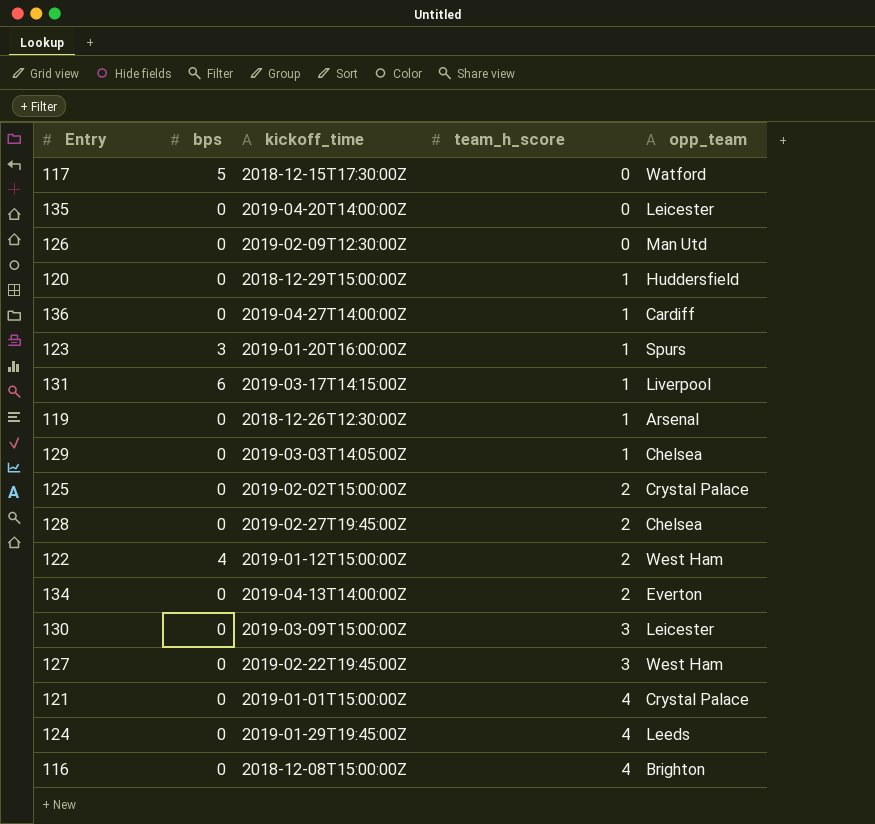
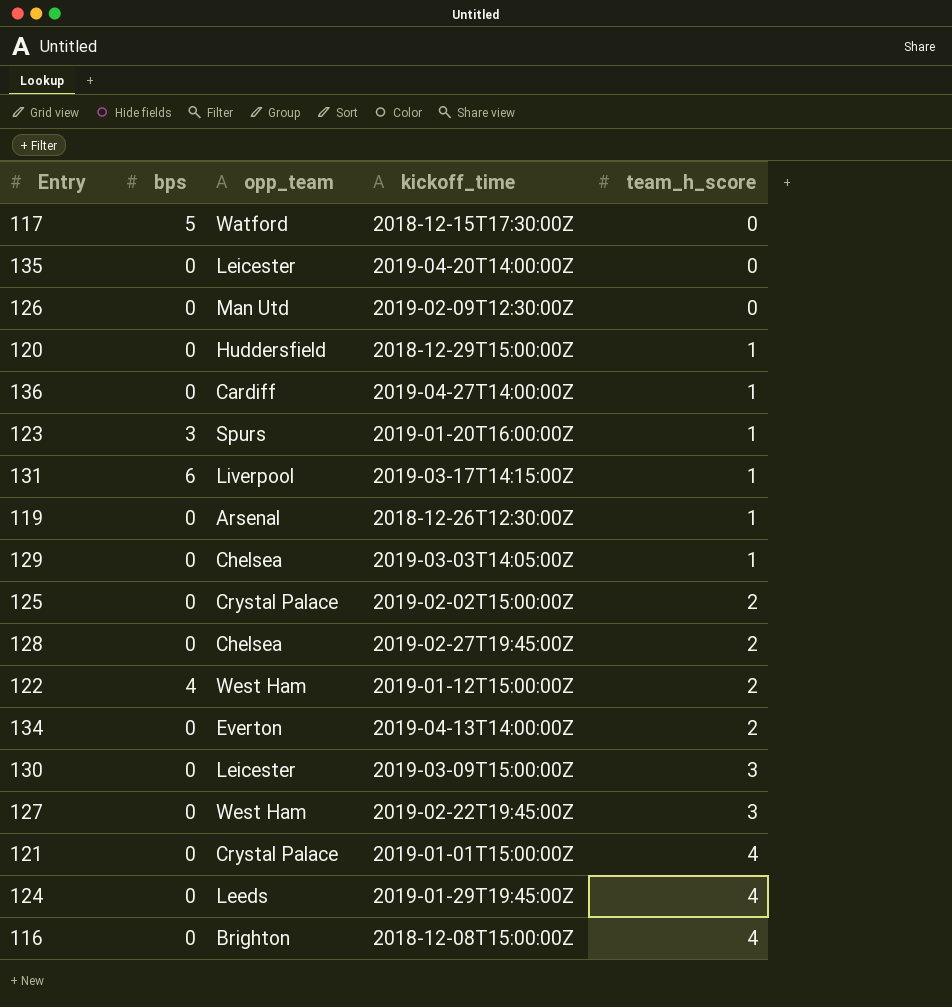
column opp_team | position: 5 -> 3

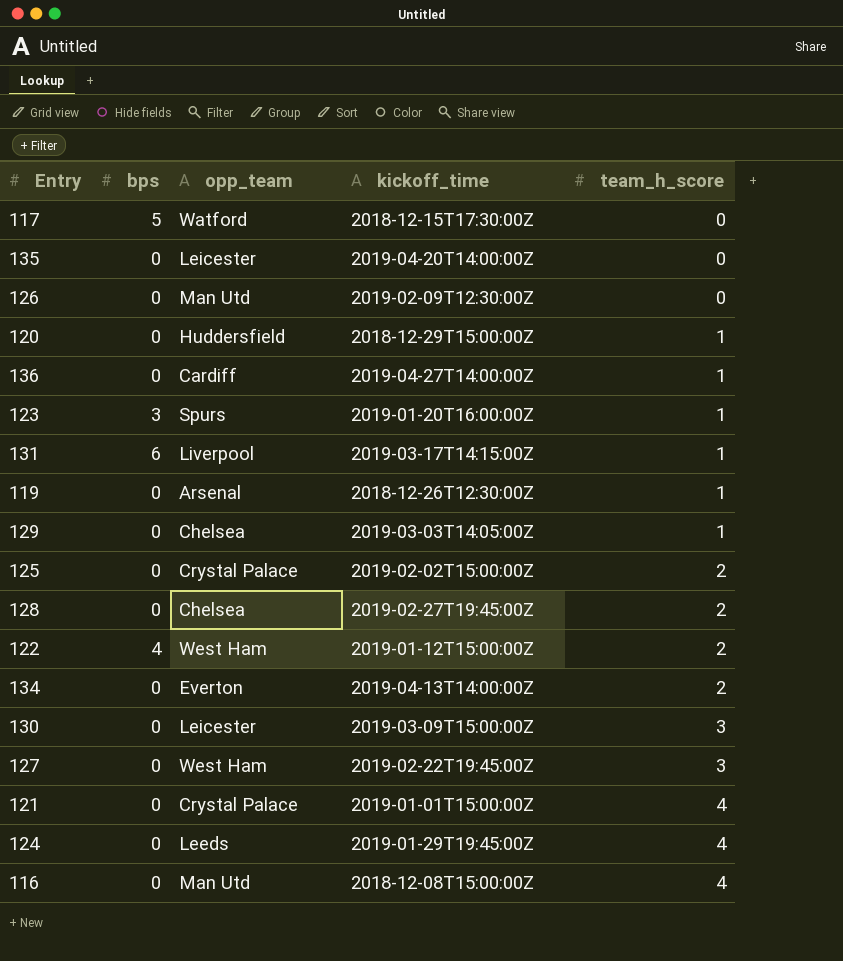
116 | opp_team: Brighton -> Man Utd

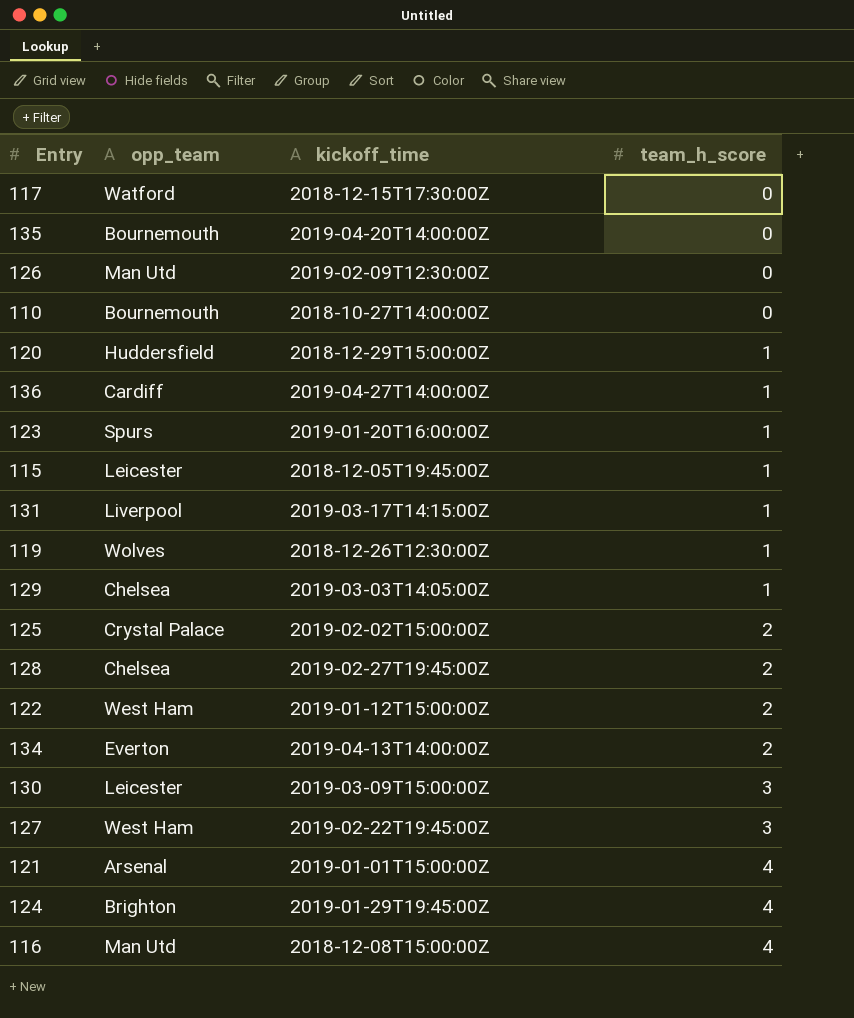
column bps | position: 2 -> none
135 | opp_team: Leicester -> Bournemouth
row 110: none -> Bournemouth | 2018-10-27T14:00:00Z | 0
row 115: none -> Leicester | 2018-12-05T19:45:00Z | 1
119 | opp_team: Arsenal -> Wolves
121 | opp_team: Crystal Palace -> Arsenal
124 | opp_team: Leeds -> Brighton

